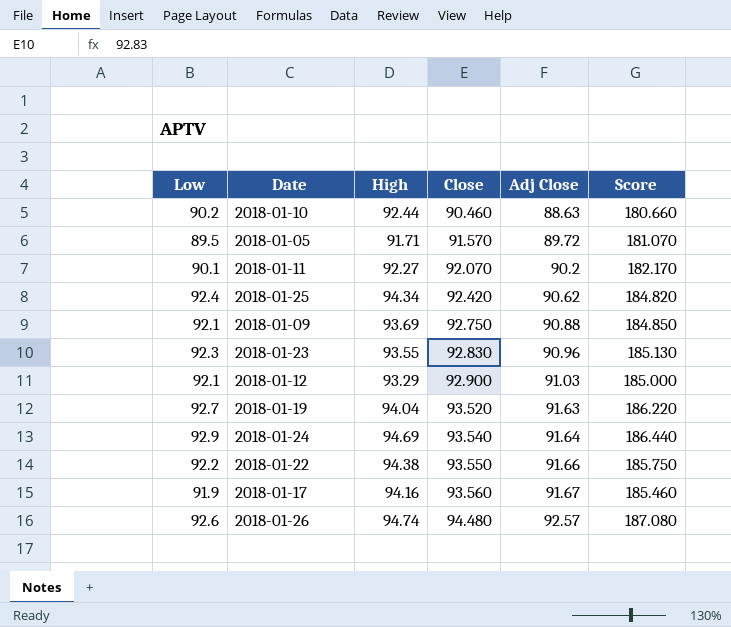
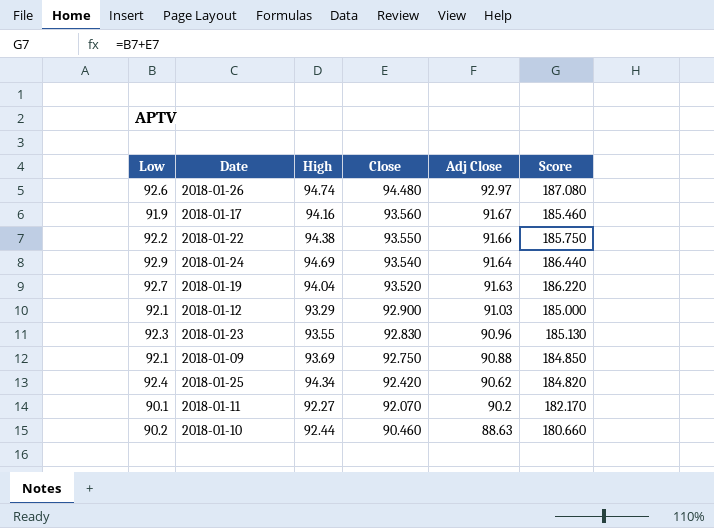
row order: Close ascending -> Close descending
row 2018-01-05: 89.5 | 91.71 | 91.570 | 89.72 | 181.070 -> none
2018-01-26 | Adj Close: 92.57 -> 92.97

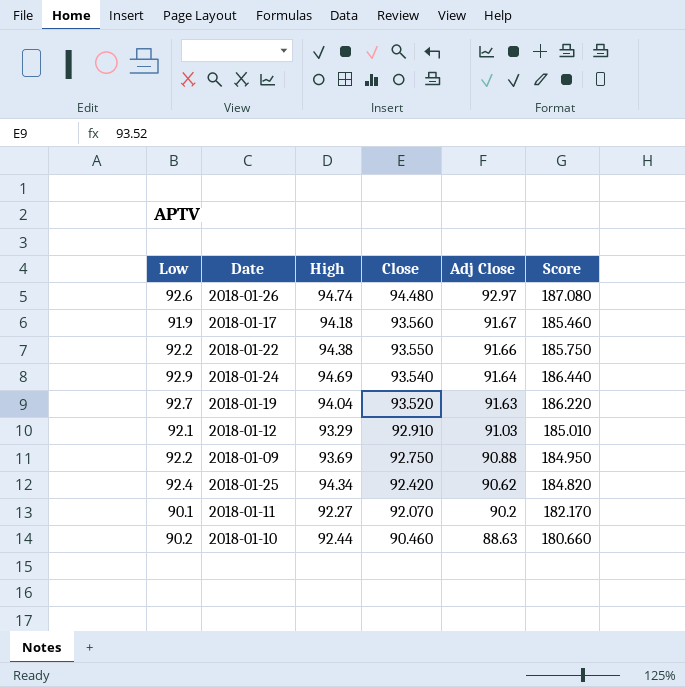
row 2018-01-23: 92.3 | 93.55 | 92.830 | 90.96 | 185.130 -> none
2018-01-17 | High: 94.16 -> 94.18
2018-01-12 | Close: 92.900 -> 92.910
2018-01-12 | Score: 185.000 -> 185.010
2018-01-09 | Low: 92.1 -> 92.2
2018-01-09 | Score: 184.850 -> 184.950

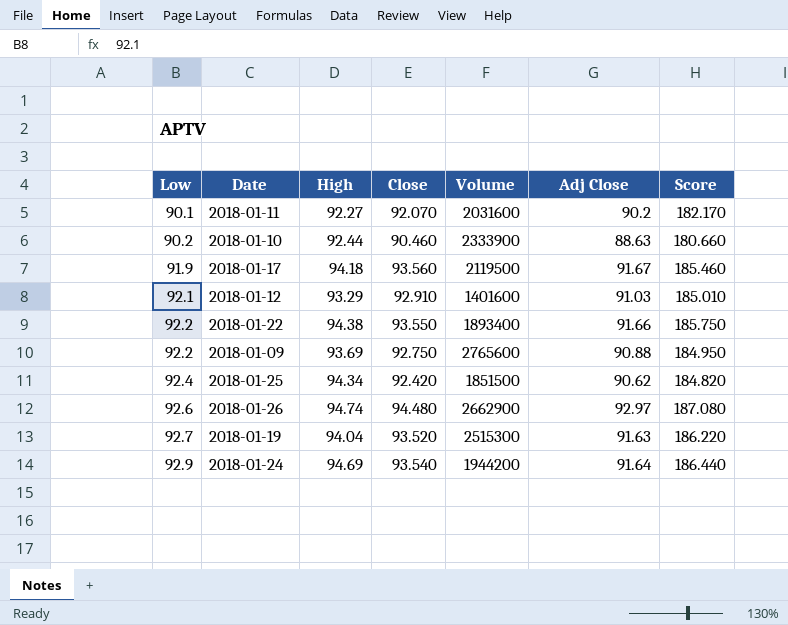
row order: Close descending -> Low ascending
column Volume | position: none -> 5

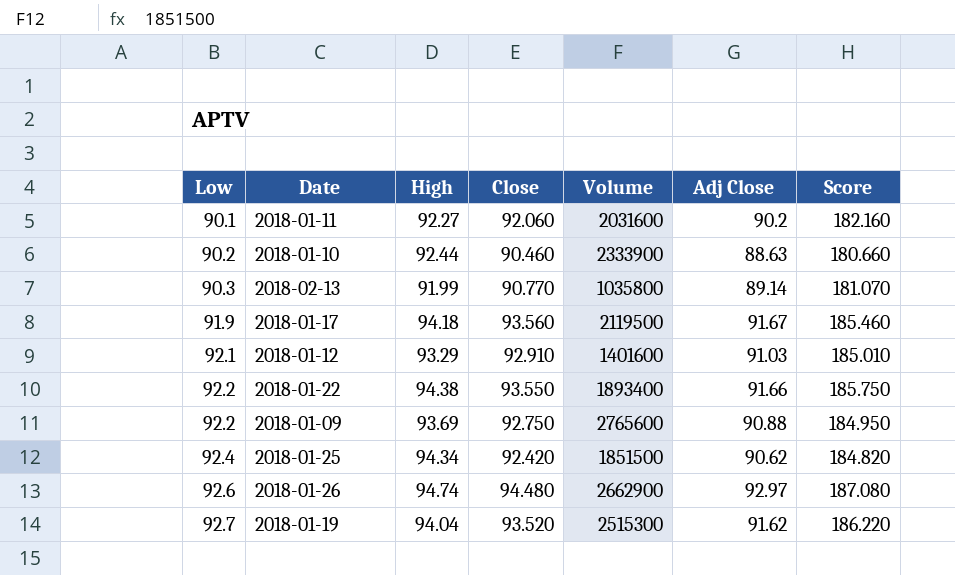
row 2018-01-24: 92.9 | 94.69 | 93.540 | 1944200 | 91.64 | 186.440 -> none
2018-01-11 | Close: 92.070 -> 92.060
2018-01-11 | Score: 182.170 -> 182.160
row 2018-02-13: none -> 90.3 | 91.99 | 90.770 | 1035800 | 89.14 | 181.070
2018-01-19 | Adj Close: 91.63 -> 91.62

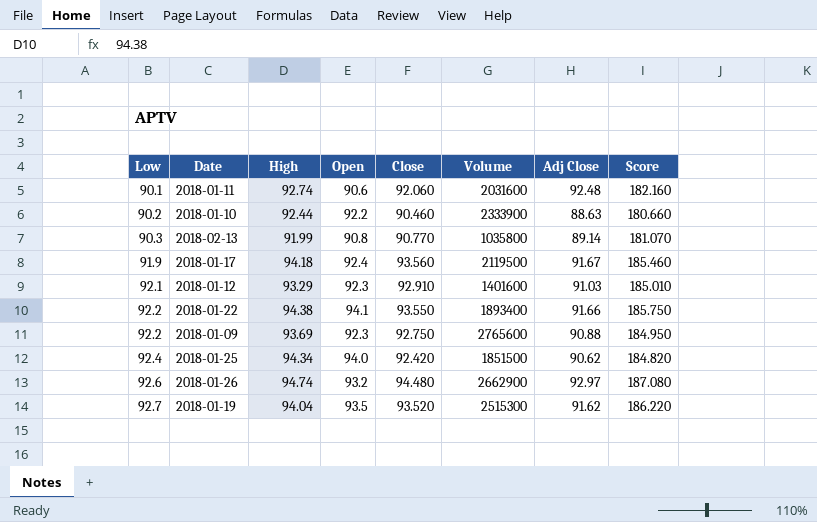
column Open | position: none -> 4
2018-01-11 | High: 92.27 -> 92.74
2018-01-11 | Adj Close: 90.2 -> 92.48

